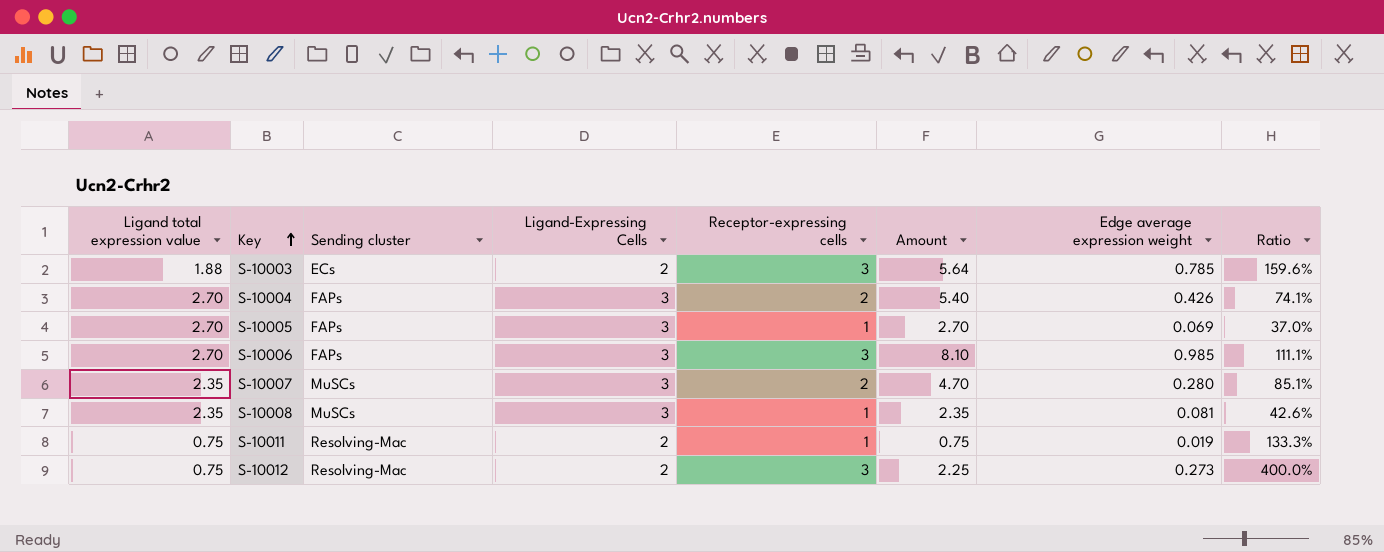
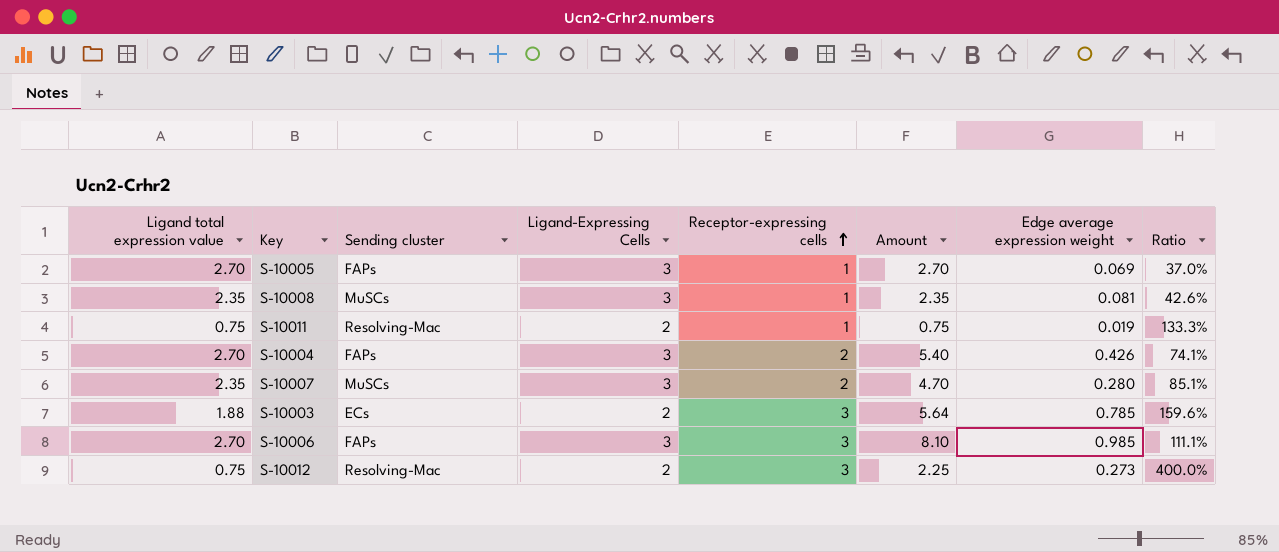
row order: Key ascending -> Receptor-expressing cells ascending

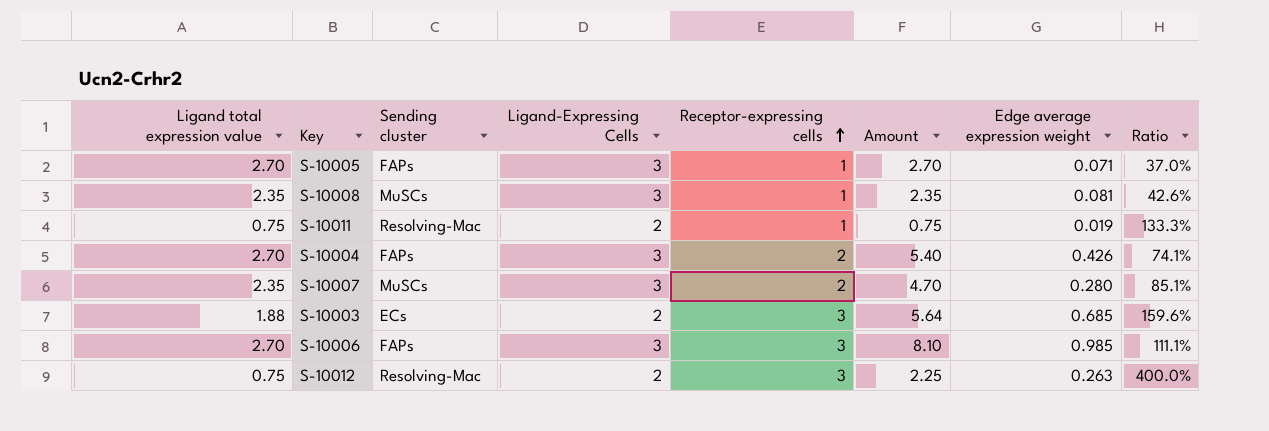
S-10005 | Edge average expression weight: 0.069 -> 0.071
S-10003 | Edge average expression weight: 0.785 -> 0.685
S-10012 | Edge average expression weight: 0.273 -> 0.263

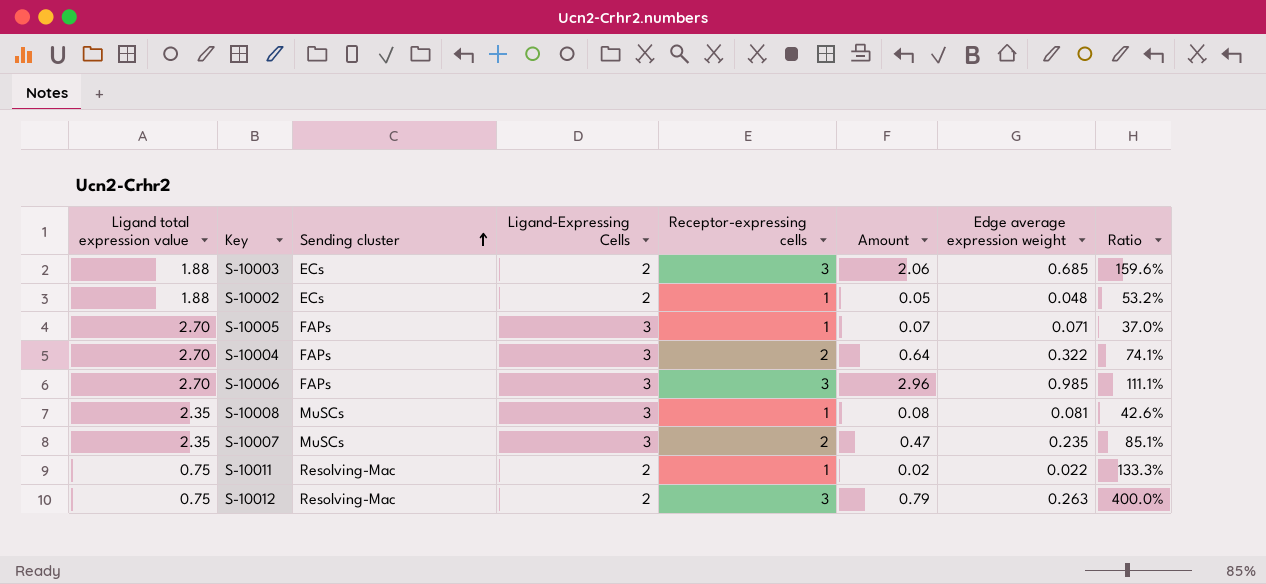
row order: Receptor-expressing cells ascending -> Sending cluster ascending
column Amount | formula: [Ligand total expression value] * [Receptor-expressing cells] -> [Receptor-expressing cells] * [Edge average expression weight]
row S-10002: none -> 1.88 | ECs | 2 | 1 | 0.05 | 0.048 | 53.2%
S-10004 | Edge average expression weight: 0.426 -> 0.322
S-10007 | Edge average expression weight: 0.280 -> 0.235
S-10011 | Edge average expression weight: 0.019 -> 0.022

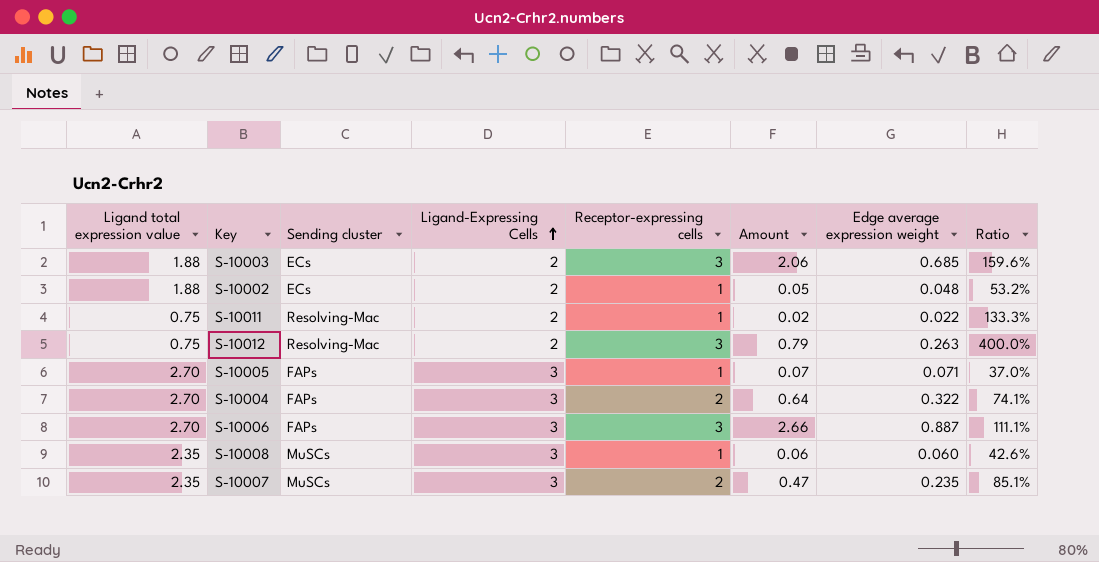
row order: Sending cluster ascending -> Ligand-Expressing Cells ascending
S-10006 | Amount: 2.96 -> 2.66
S-10006 | Edge average expression weight: 0.985 -> 0.887
S-10008 | Amount: 0.08 -> 0.06
S-10008 | Edge average expression weight: 0.081 -> 0.060

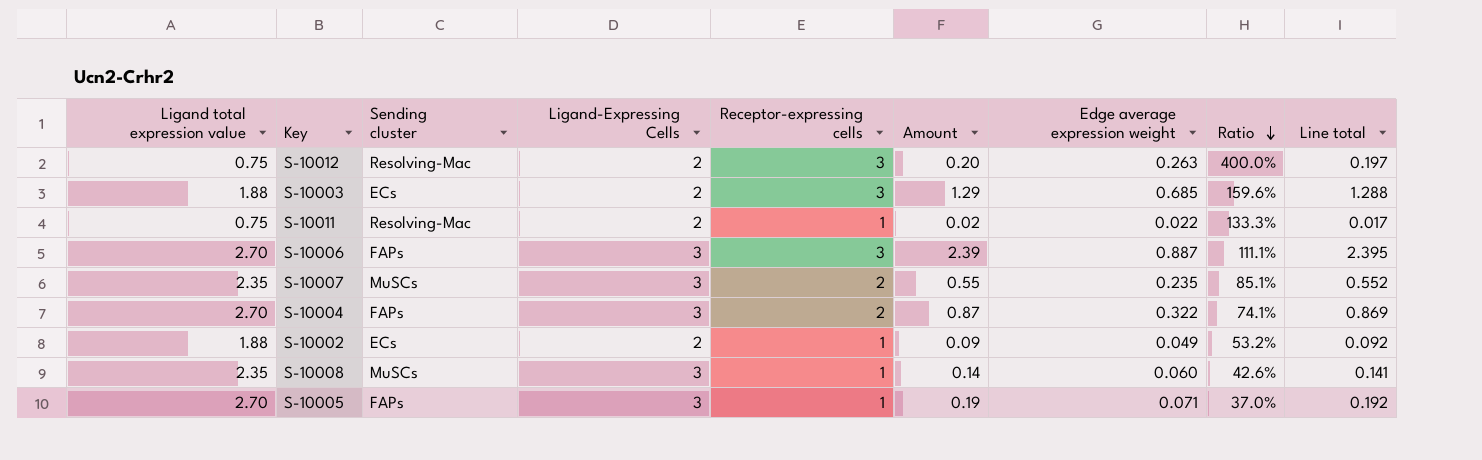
row order: Ligand-Expressing Cells ascending -> Ratio descending
column Amount | formula: [Receptor-expressing cells] * [Edge average expression weight] -> [Ligand total expression value] * [Edge average expression weight]
column Line total | formula: none -> [Ligand total expression value] * [Edge average expression weight]
S-10002 | Edge average expression weight: 0.048 -> 0.049

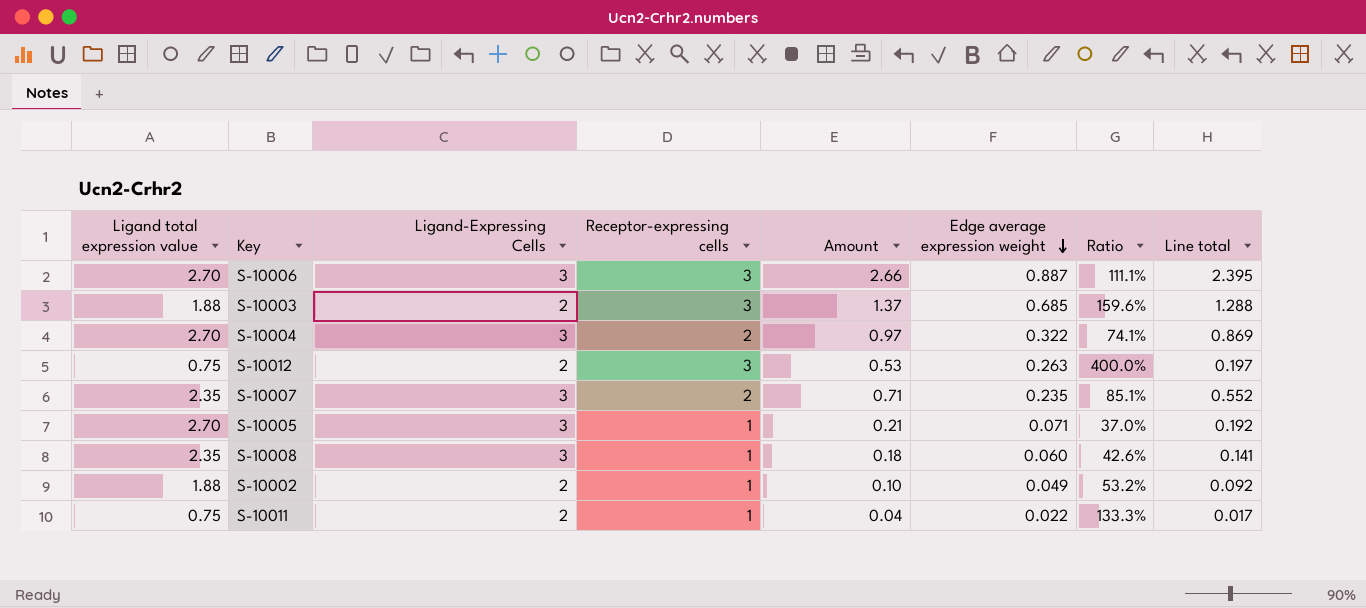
row order: Ratio descending -> Edge average expression weight descending
column Sending cluster | position: 3 -> none
column Amount | formula: [Ligand total expression value] * [Edge average expression weight] -> [Ligand-Expressing Cells] * [Edge average expression weight]

